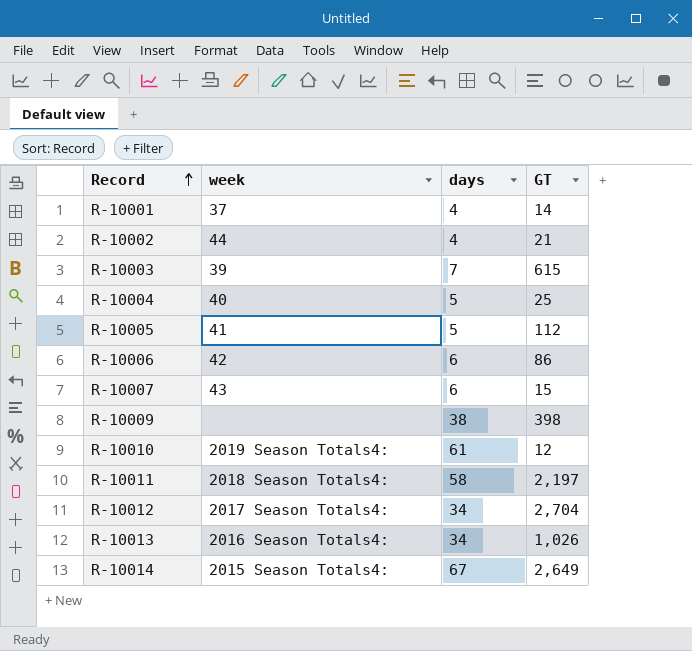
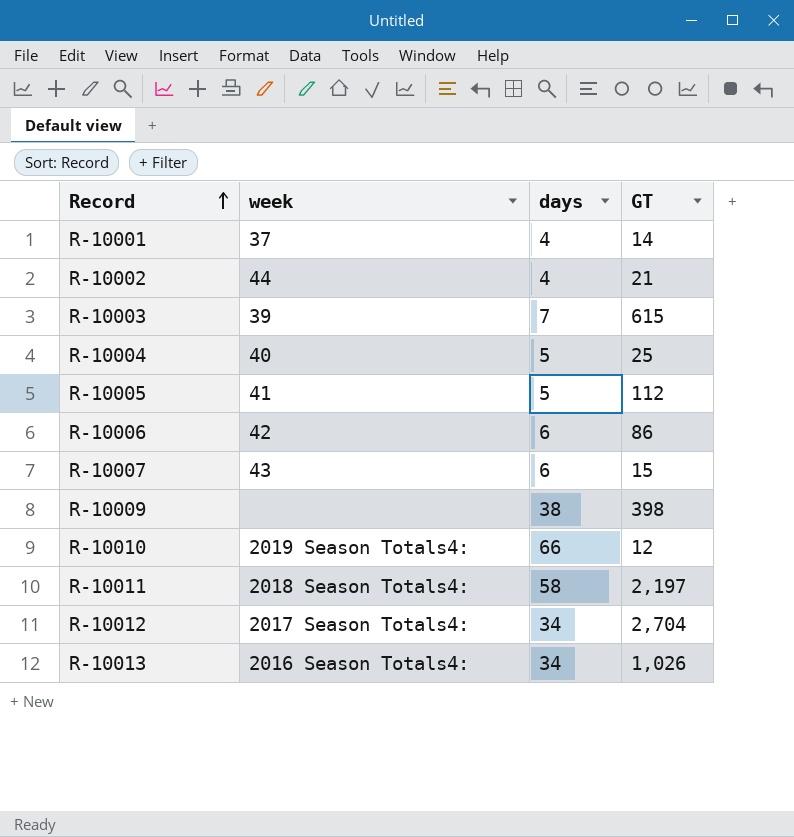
row R-10014: 2015 Season Totals4: | 67 | 2,649 -> none
R-10010 | days: 61 -> 66

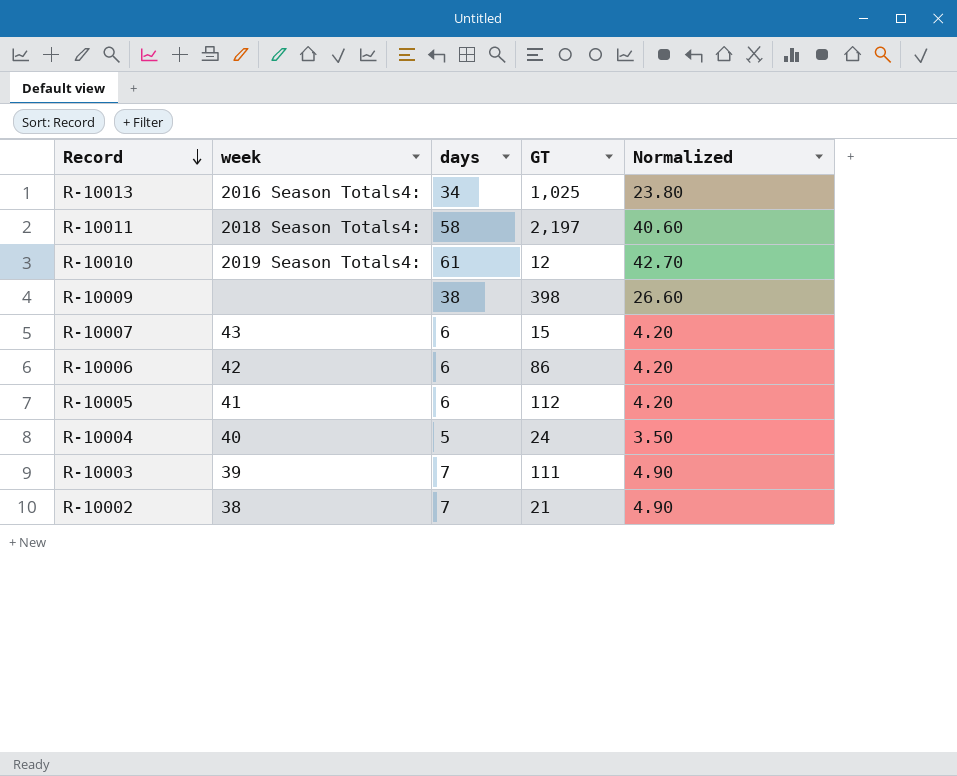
row order: Record ascending -> Record descending
column Normalized | formula: none -> [days] * 0.7
row R-10001: 37 | 4 | 14 -> none
row R-10012: 2017 Season Totals4: | 34 | 2,704 -> none
R-10013 | GT: 1,026 -> 1,025
R-10010 | days: 66 -> 61
R-10005 | days: 5 -> 6
R-10004 | GT: 25 -> 24
R-10003 | GT: 615 -> 111
R-10002 | week: 44 -> 38
R-10002 | days: 4 -> 7

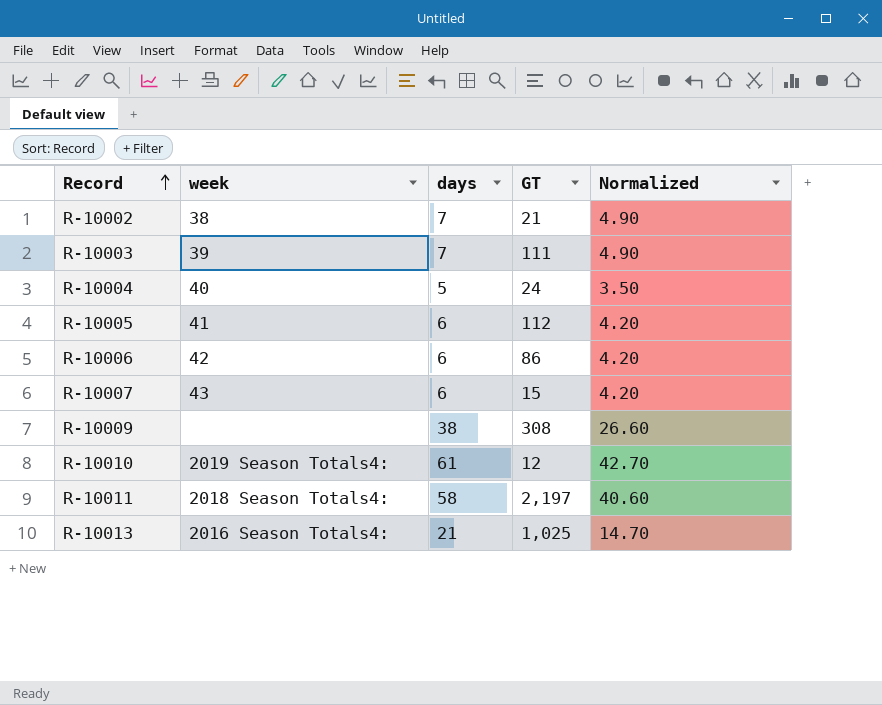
row order: Record descending -> Record ascending
R-10009 | GT: 398 -> 308
R-10013 | days: 34 -> 21
R-10013 | Normalized: 23.80 -> 14.70

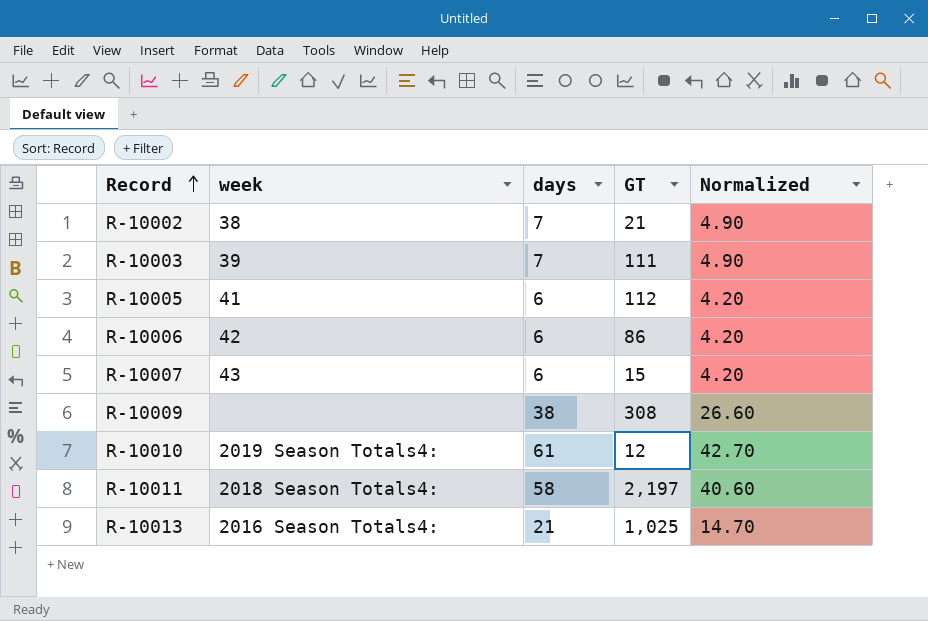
row R-10004: 40 | 5 | 24 | 3.50 -> none

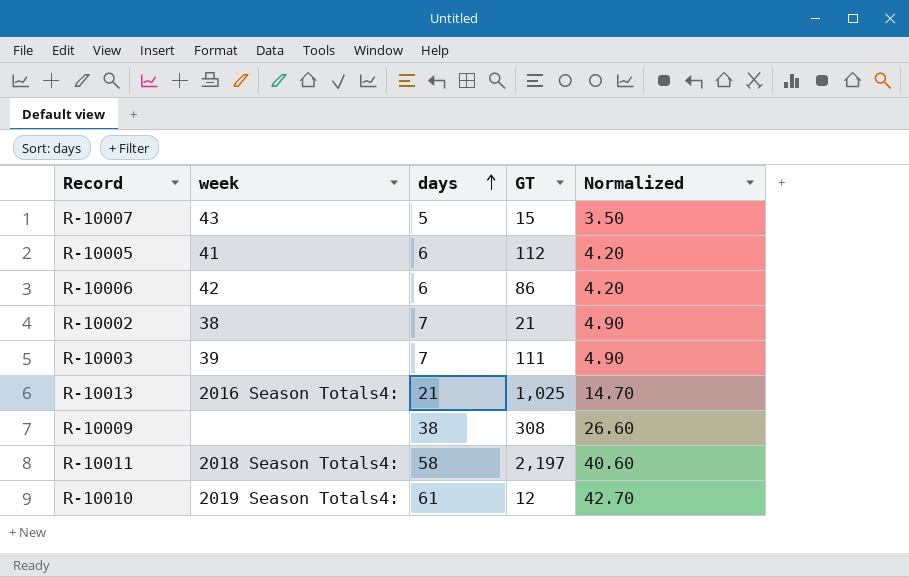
row order: Record ascending -> days ascending
R-10007 | days: 6 -> 5
R-10007 | Normalized: 4.20 -> 3.50

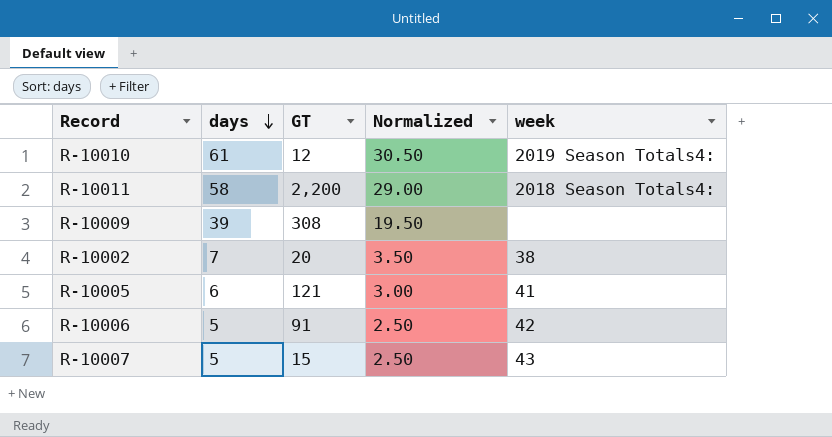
row order: days ascending -> days descending
column Normalized | formula: [days] * 0.7 -> [days] * 0.5
column week | position: 2 -> 5
row R-10003: 39 | 7 | 111 | 4.90 -> none
row R-10013: 2016 Season Totals4: | 21 | 1,025 | 14.70 -> none
R-10011 | GT: 2,197 -> 2,200
R-10009 | days: 38 -> 39
R-10002 | GT: 21 -> 20
R-10005 | GT: 112 -> 121
R-10006 | days: 6 -> 5
R-10006 | GT: 86 -> 91

